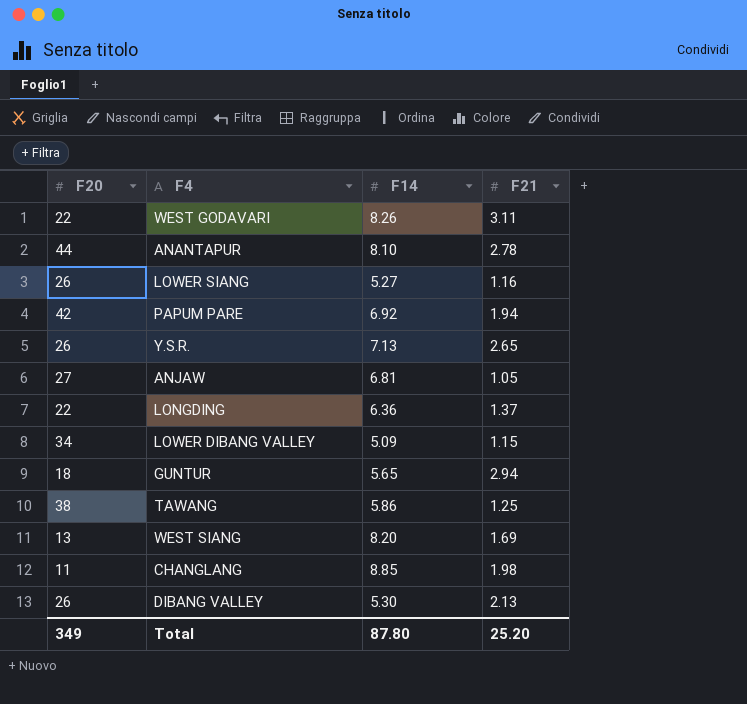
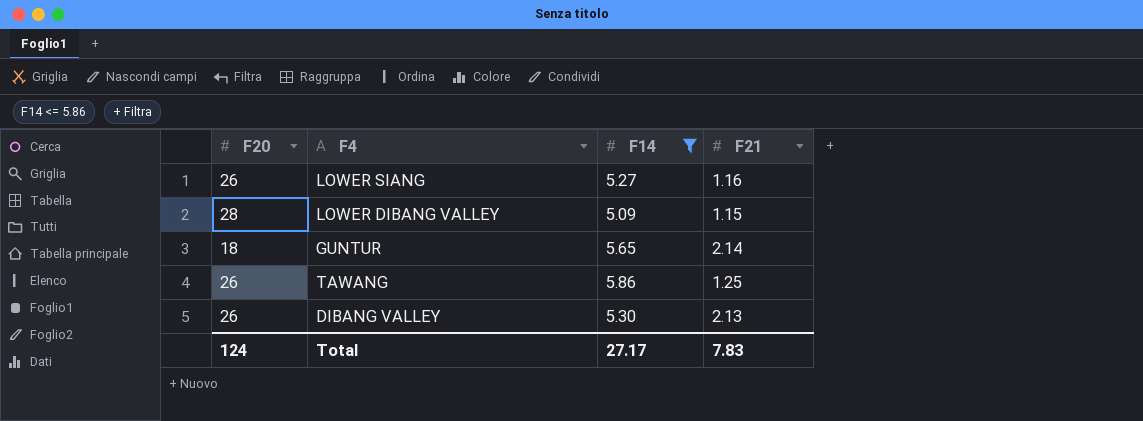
filter: none -> F14 <= 5.86
LOWER DIBANG VALLEY | F20: 34 -> 28
GUNTUR | F21: 2.94 -> 2.14
TAWANG | F20: 38 -> 26
Total | F20: 349 -> 124
Total | F14: 87.80 -> 27.17
Total | F21: 25.20 -> 7.83

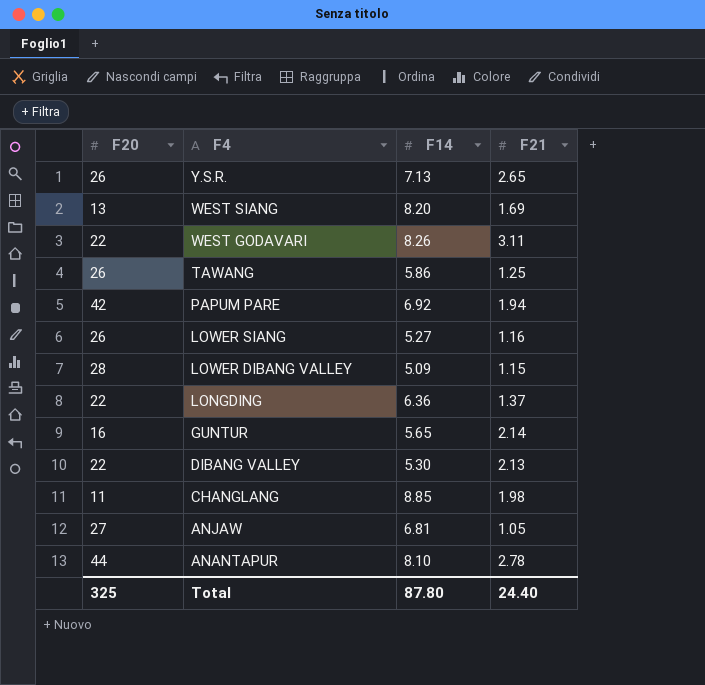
filter: F14 <= 5.86 -> none
row order: none -> F4 descending
GUNTUR | F20: 18 -> 16
DIBANG VALLEY | F20: 26 -> 22
Total | F20: 124 -> 325
Total | F14: 27.17 -> 87.80
Total | F21: 7.83 -> 24.40

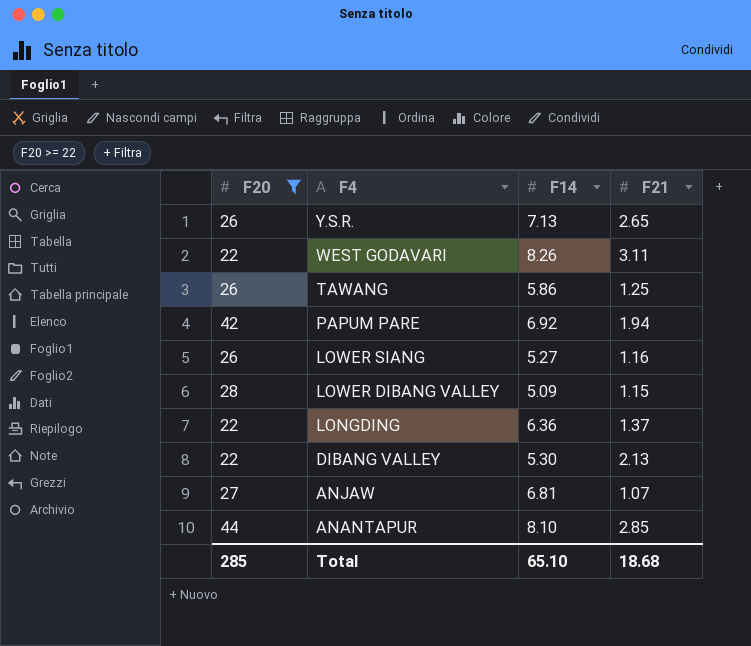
filter: none -> F20 >= 22
ANJAW | F21: 1.05 -> 1.07
ANANTAPUR | F21: 2.78 -> 2.85
Total | F20: 325 -> 285
Total | F14: 87.80 -> 65.10
Total | F21: 24.40 -> 18.68

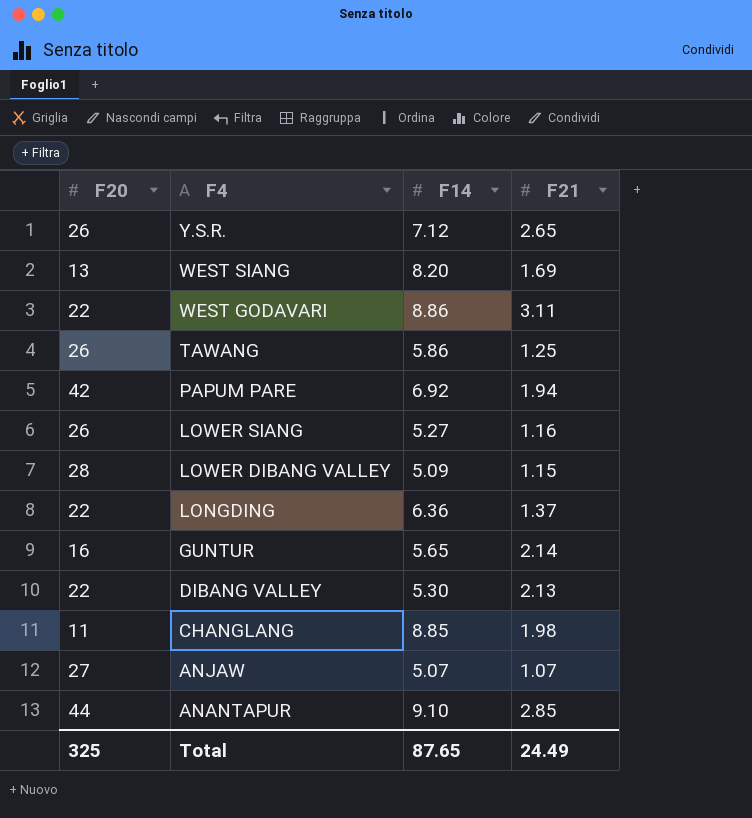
filter: F20 >= 22 -> none
Y.S.R. | F14: 7.13 -> 7.12
WEST GODAVARI | F14: 8.26 -> 8.86
ANJAW | F14: 6.81 -> 5.07
ANANTAPUR | F14: 8.10 -> 9.10
Total | F20: 285 -> 325
Total | F14: 65.10 -> 87.65
Total | F21: 18.68 -> 24.49

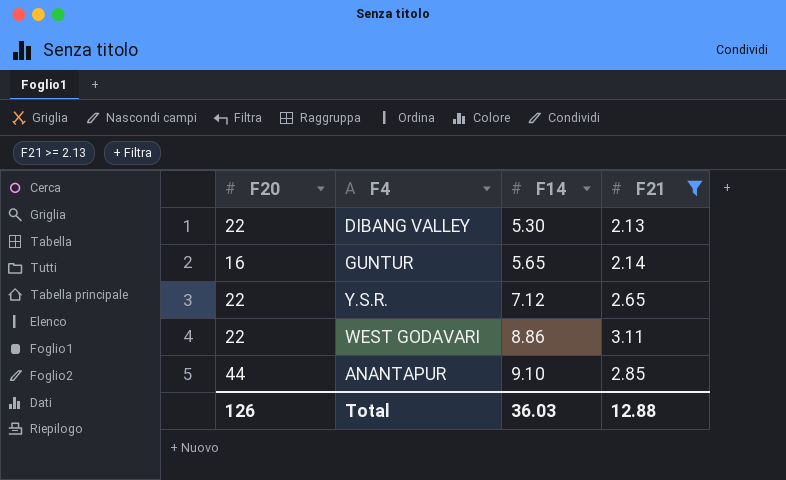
filter: none -> F21 >= 2.13
row order: F4 descending -> F14 ascending
Y.S.R. | F20: 26 -> 22
Total | F20: 325 -> 126
Total | F14: 87.65 -> 36.03
Total | F21: 24.49 -> 12.88

